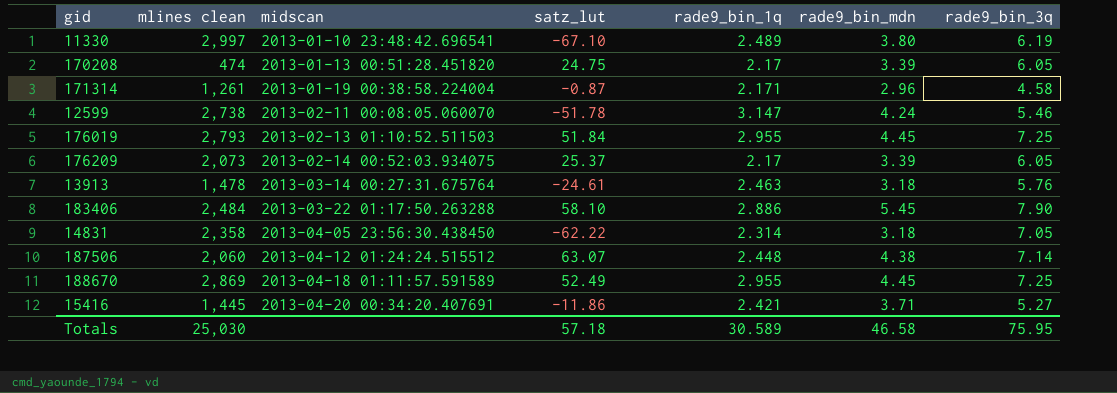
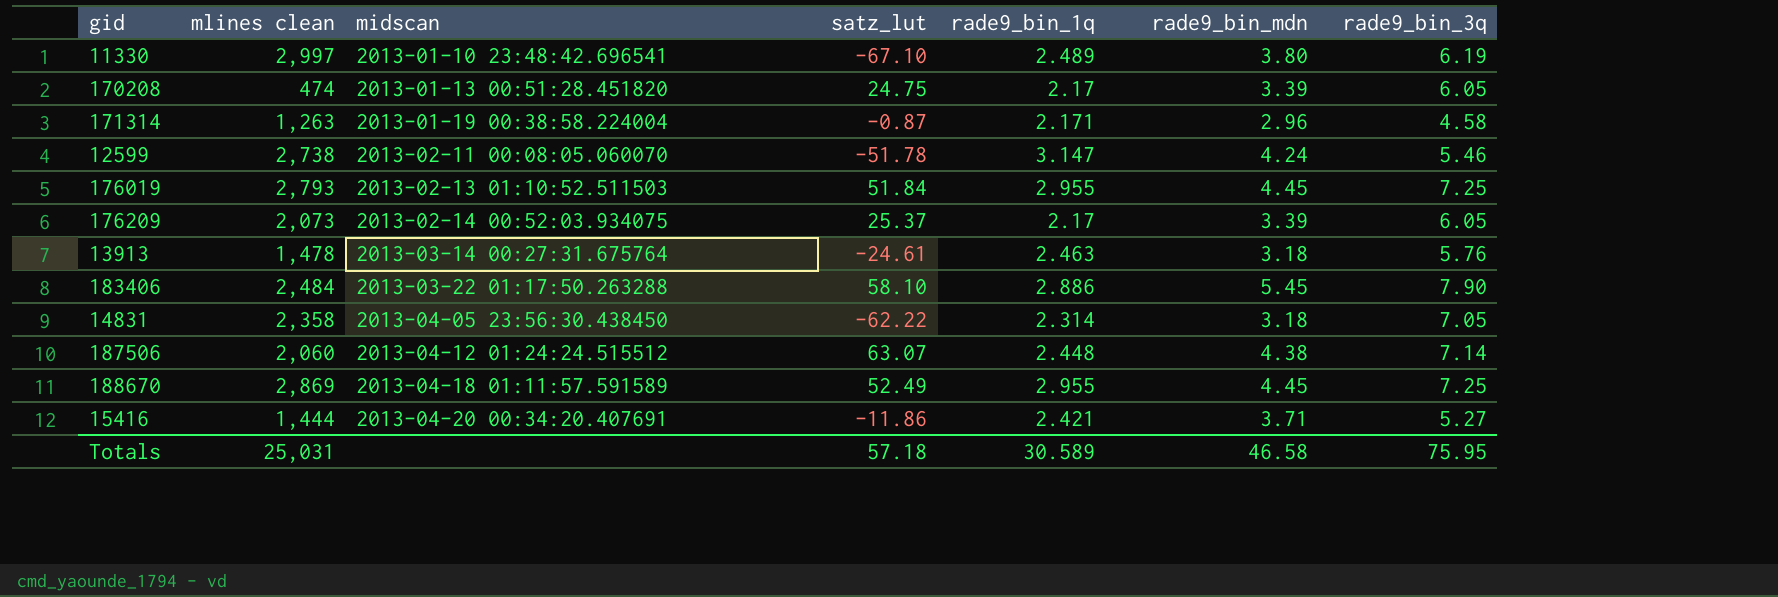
171314 | mlines clean: 1,261 -> 1,263
15416 | mlines clean: 1,445 -> 1,444
Totals | mlines clean: 25,030 -> 25,031

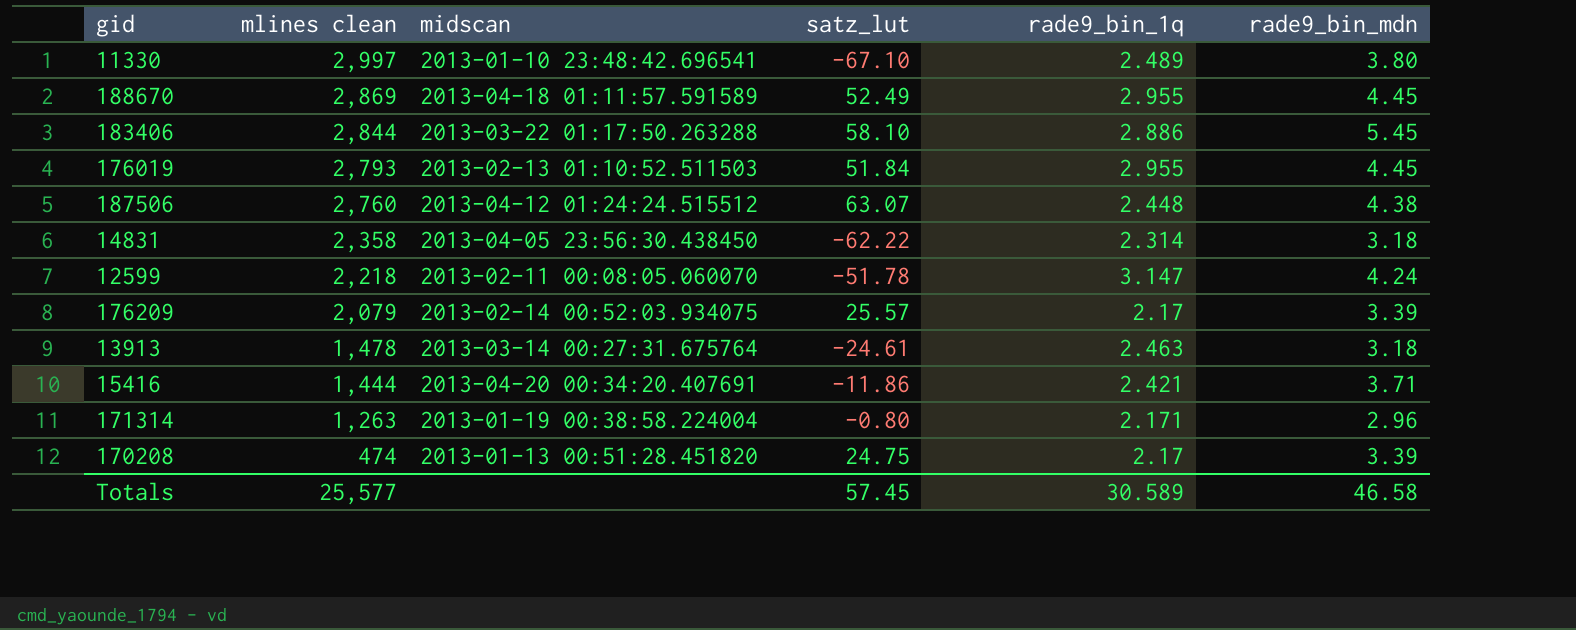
row order: midscan ascending -> mlines clean descending
column rade9_bin_3q | position: 7 -> none
183406 | mlines clean: 2,484 -> 2,844
187506 | mlines clean: 2,060 -> 2,760
12599 | mlines clean: 2,738 -> 2,218
176209 | mlines clean: 2,073 -> 2,079
176209 | satz_lut: 25.37 -> 25.57
171314 | satz_lut: -0.87 -> -0.80
Totals | mlines clean: 25,031 -> 25,577
Totals | satz_lut: 57.18 -> 57.45

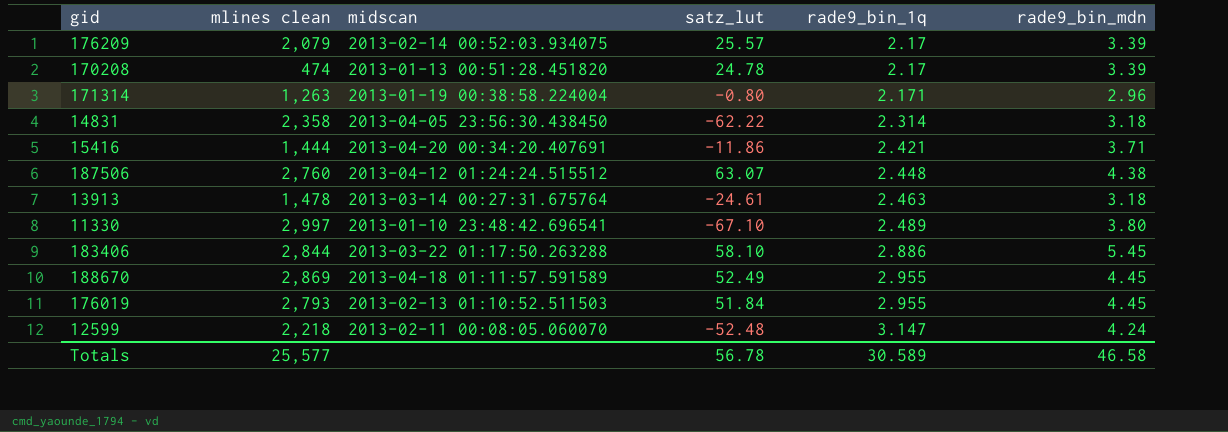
row order: mlines clean descending -> rade9_bin_1q ascending
170208 | satz_lut: 24.75 -> 24.78
12599 | satz_lut: -51.78 -> -52.48
Totals | satz_lut: 57.45 -> 56.78

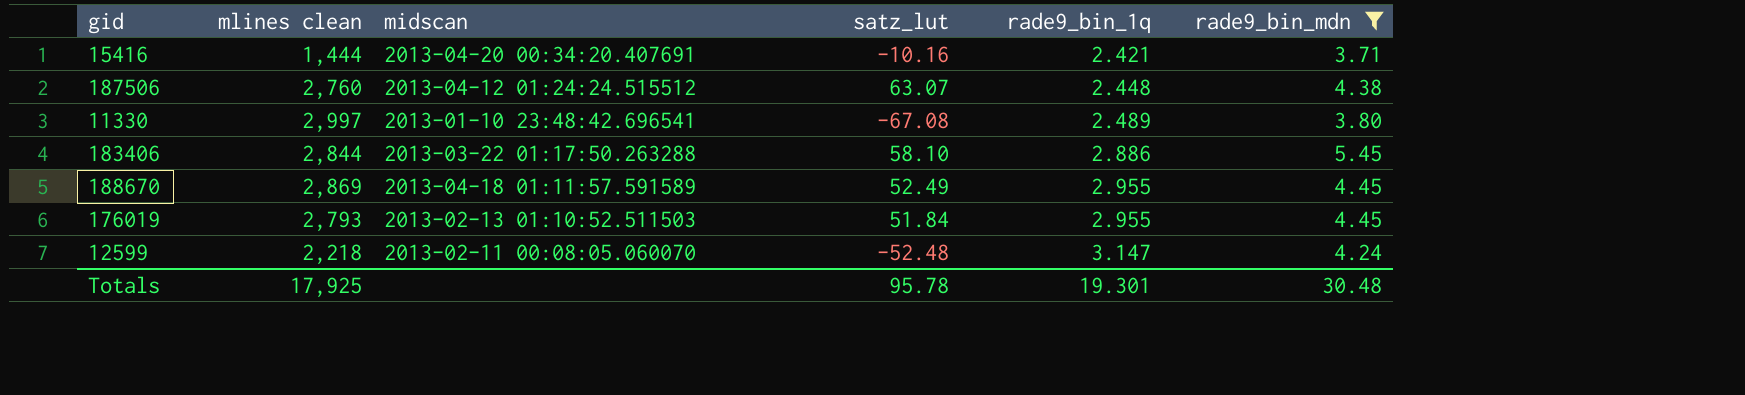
filter: none -> rade9_bin_mdn >= 3.71
15416 | satz_lut: -11.86 -> -10.16
11330 | satz_lut: -67.10 -> -67.08
Totals | mlines clean: 25,577 -> 17,925
Totals | satz_lut: 56.78 -> 95.78
Totals | rade9_bin_1q: 30.589 -> 19.301
Totals | rade9_bin_mdn: 46.58 -> 30.48

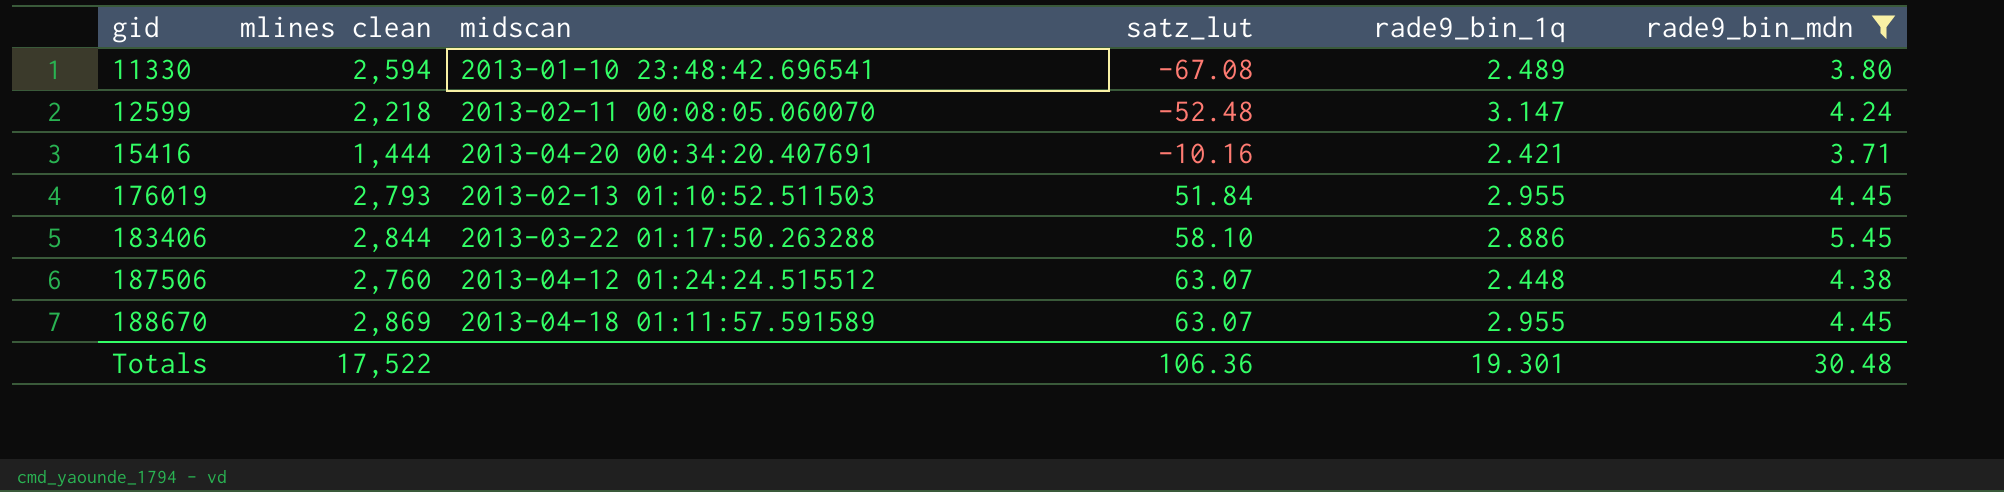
row order: rade9_bin_1q ascending -> gid ascending
11330 | mlines clean: 2,997 -> 2,594
188670 | satz_lut: 52.49 -> 63.07
Totals | mlines clean: 17,925 -> 17,522
Totals | satz_lut: 95.78 -> 106.36

